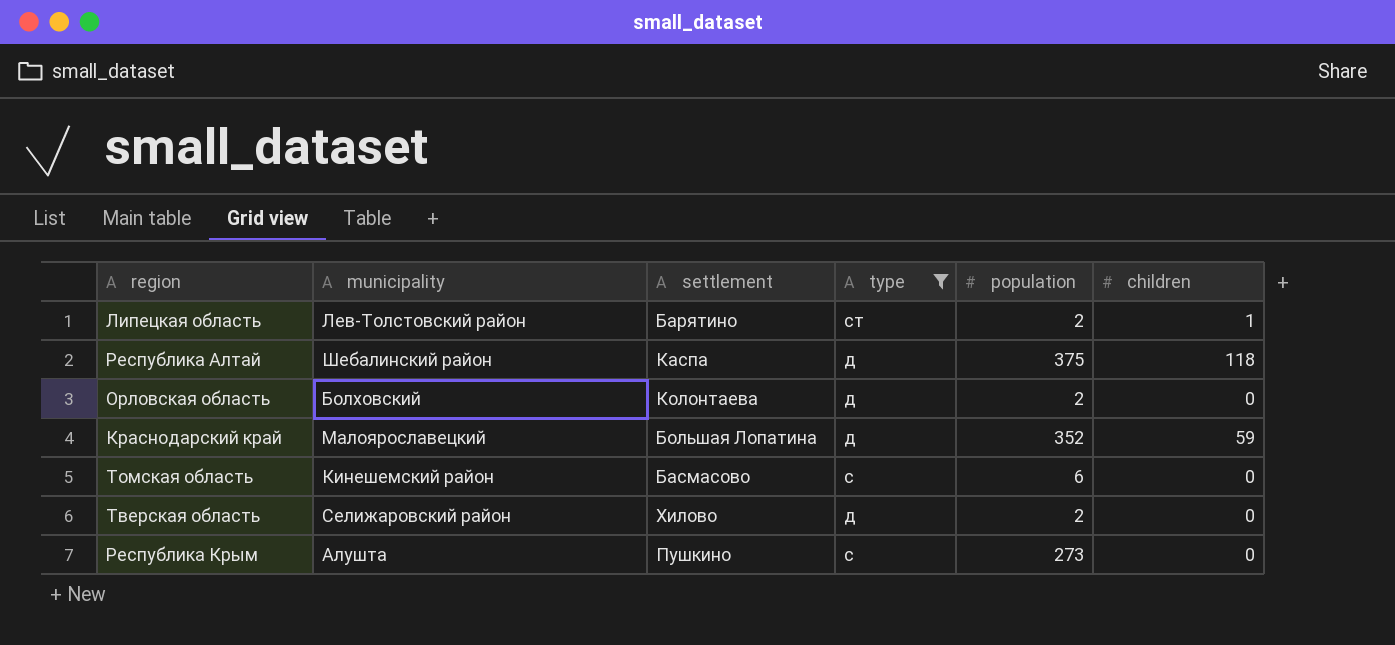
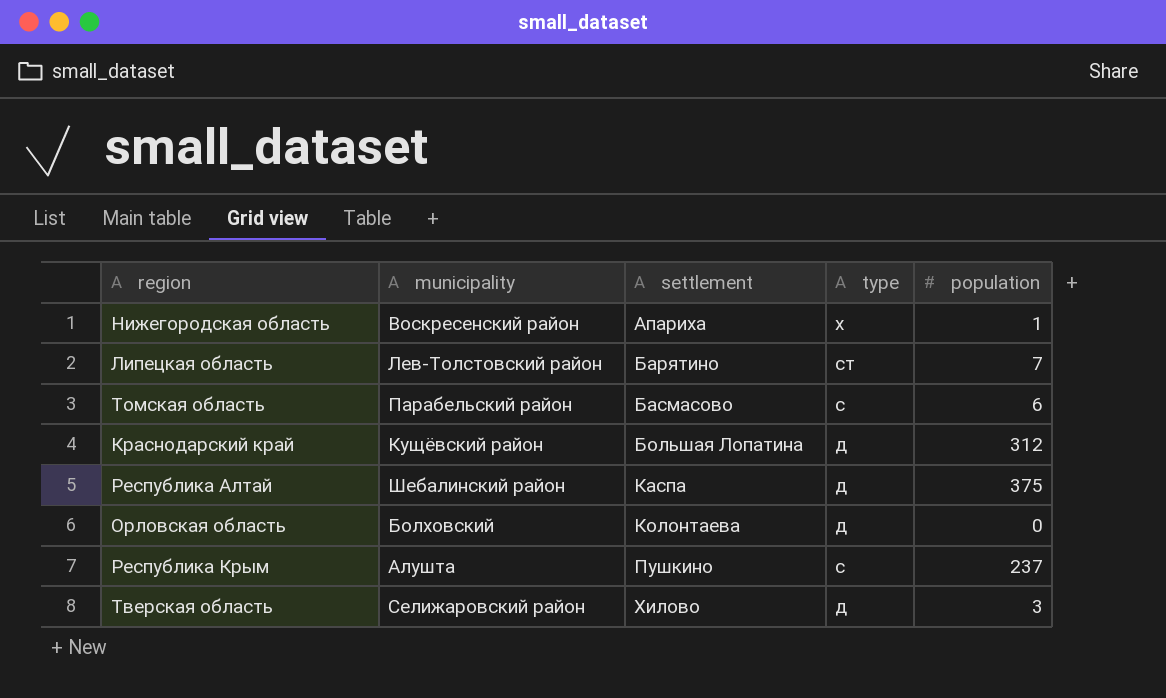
filter: type != х -> none
row order: none -> settlement ascending
column children | position: 6 -> none
Липецкая область | population: 2 -> 7
Томская область | municipality: Кинешемский район -> Парабельский район
Краснодарский край | municipality: Малоярославецкий -> Кущёвский район
Краснодарский край | population: 352 -> 312
Орловская область | population: 2 -> 0
Республика Крым | population: 273 -> 237
Тверская область | population: 2 -> 3

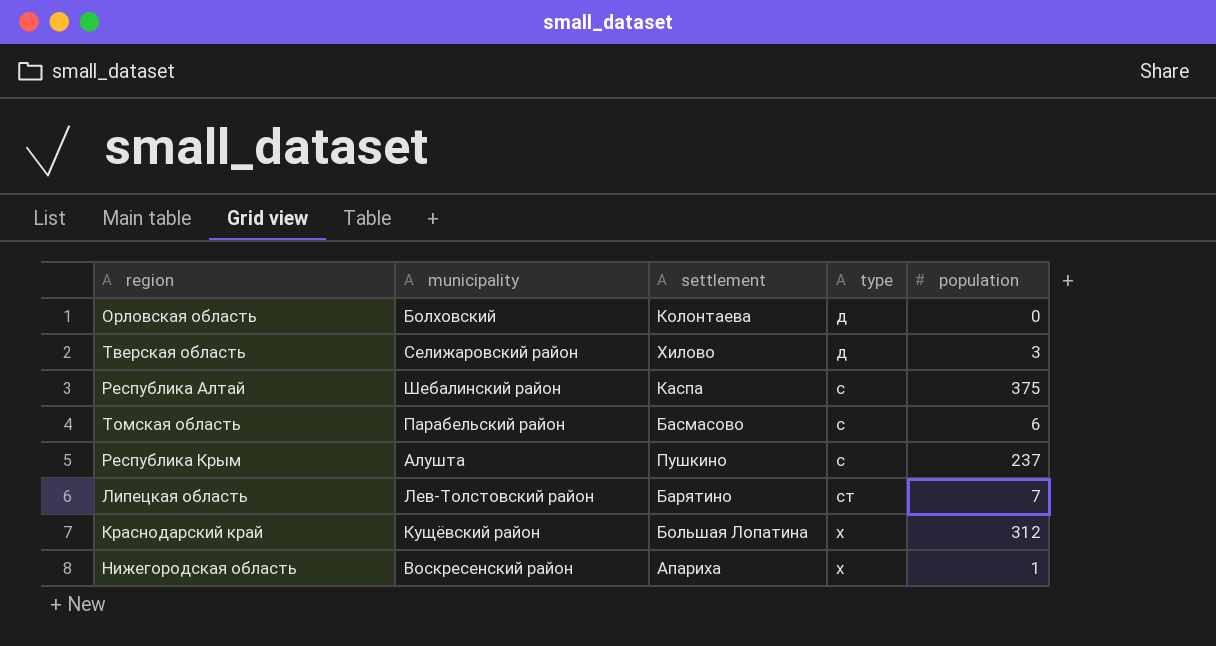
row order: settlement ascending -> type ascending
Республика Алтай | type: д -> с
Краснодарский край | type: д -> х

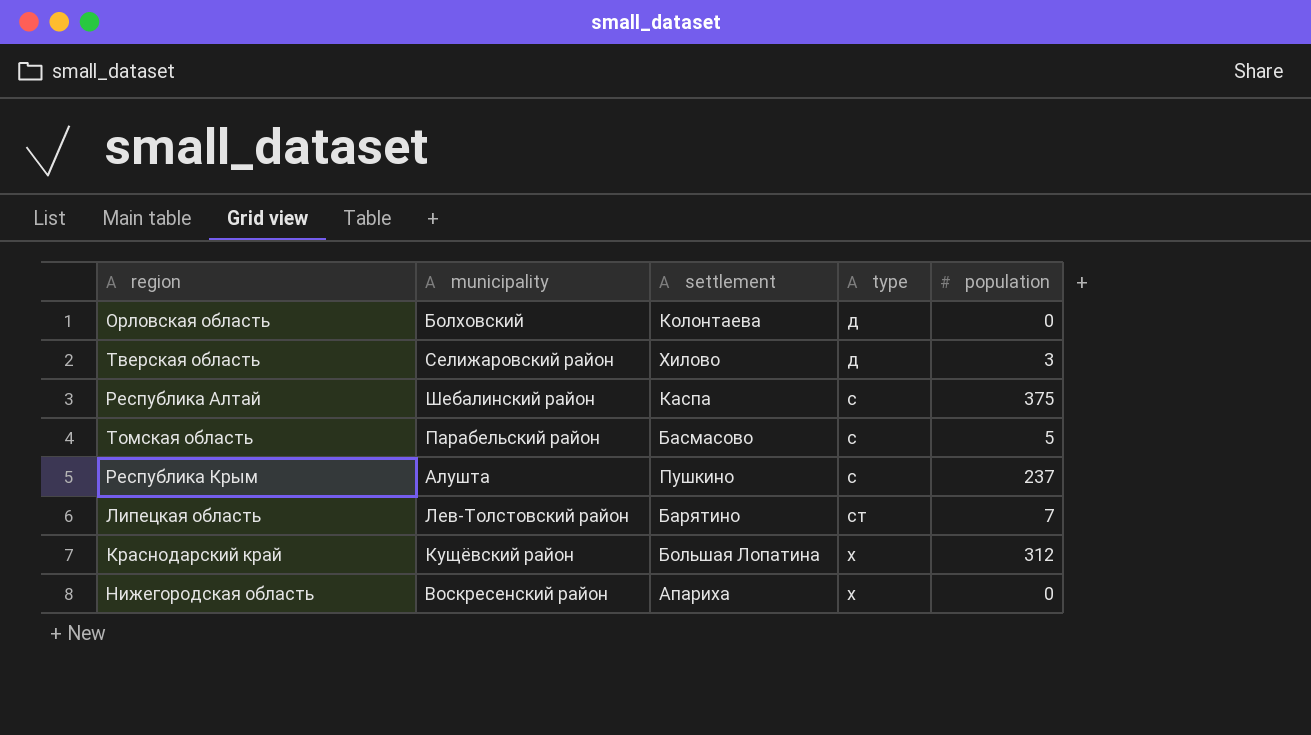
Томская область | population: 6 -> 5
Нижегородская область | population: 1 -> 0

